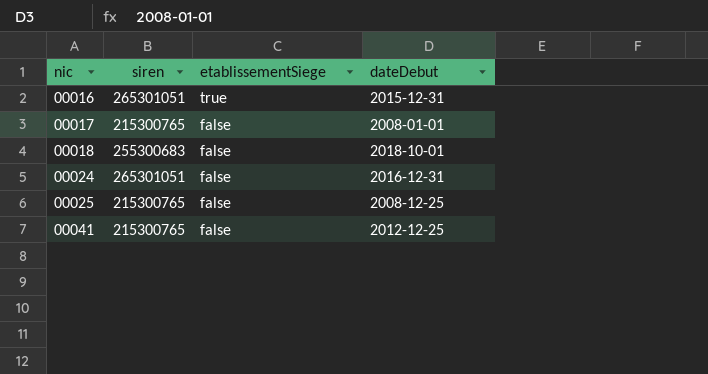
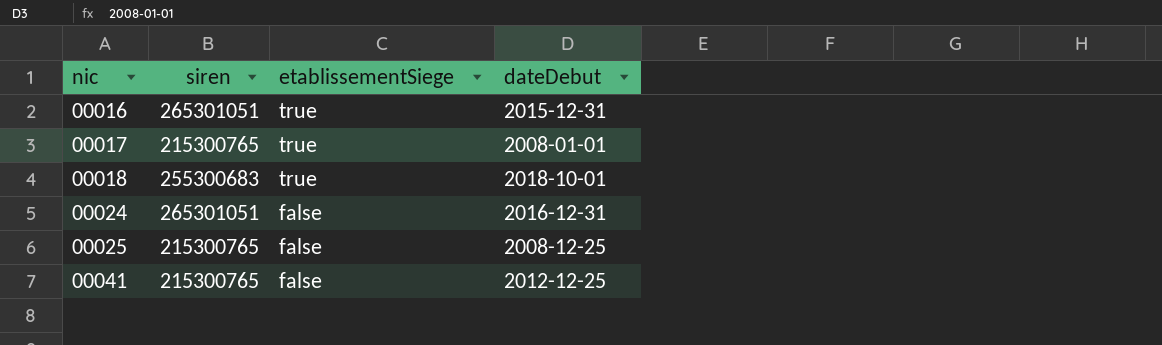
00017 | etablissementSiege: false -> true
00018 | etablissementSiege: false -> true

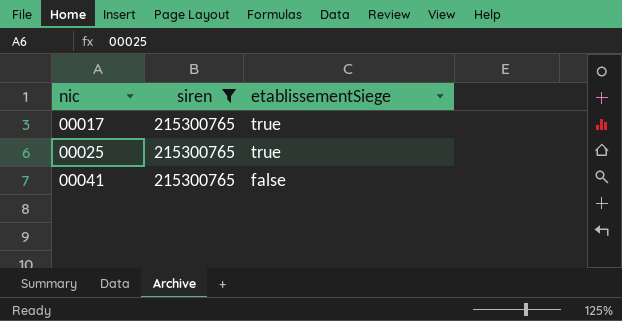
filter: none -> siren = 215300765
column dateDebut | position: 4 -> none
00025 | etablissementSiege: false -> true

